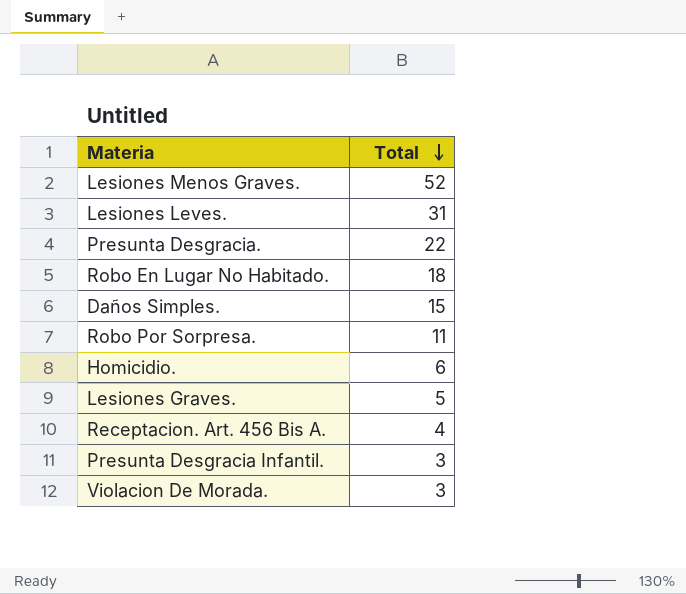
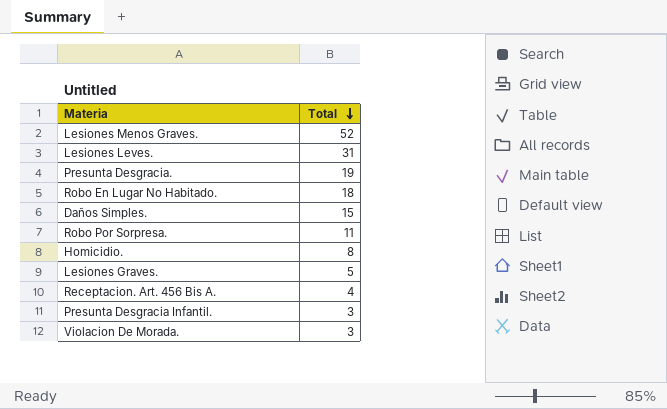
Presunta Desgracia. | Total: 22 -> 19
Homicidio. | Total: 6 -> 8

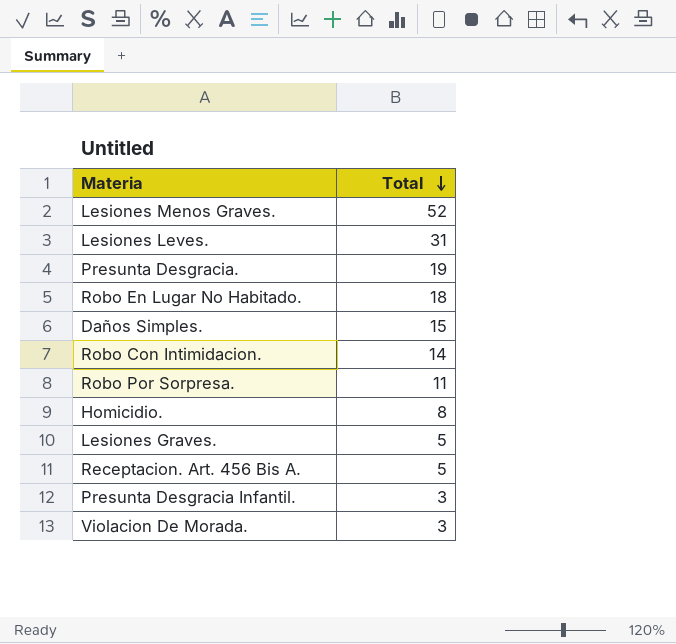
row Robo Con Intimidacion.: none -> 14
Receptacion. Art. 456 Bis A. | Total: 4 -> 5

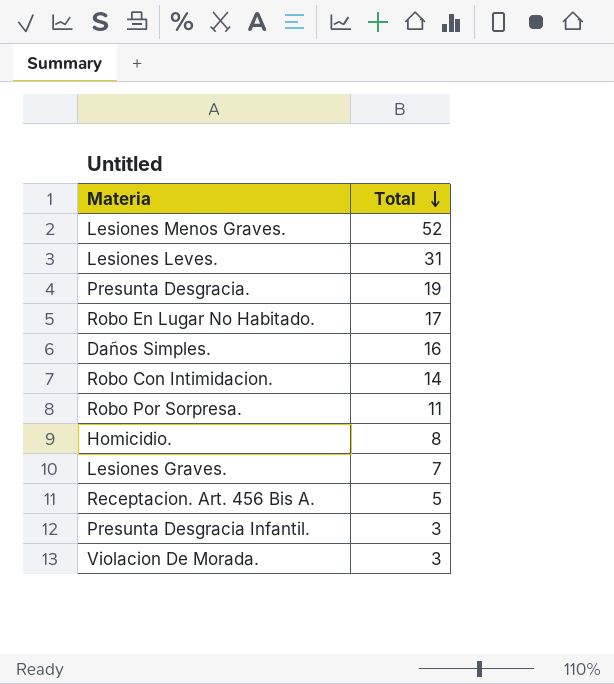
Robo En Lugar No Habitado. | Total: 18 -> 17
Daños Simples. | Total: 15 -> 16
Lesiones Graves. | Total: 5 -> 7

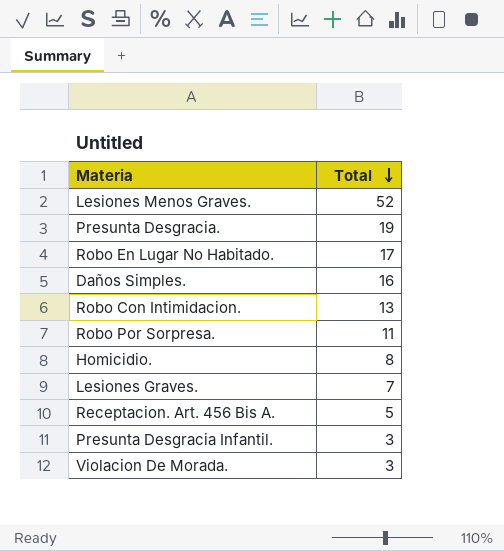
row Lesiones Leves.: 31 -> none
Robo Con Intimidacion. | Total: 14 -> 13

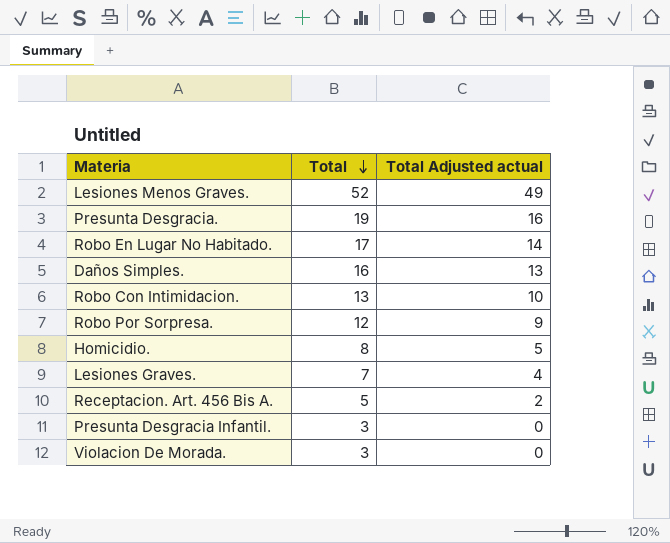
column Total Adjusted actual | formula: none -> [Total] - 3
Robo Por Sorpresa. | Total: 11 -> 12

